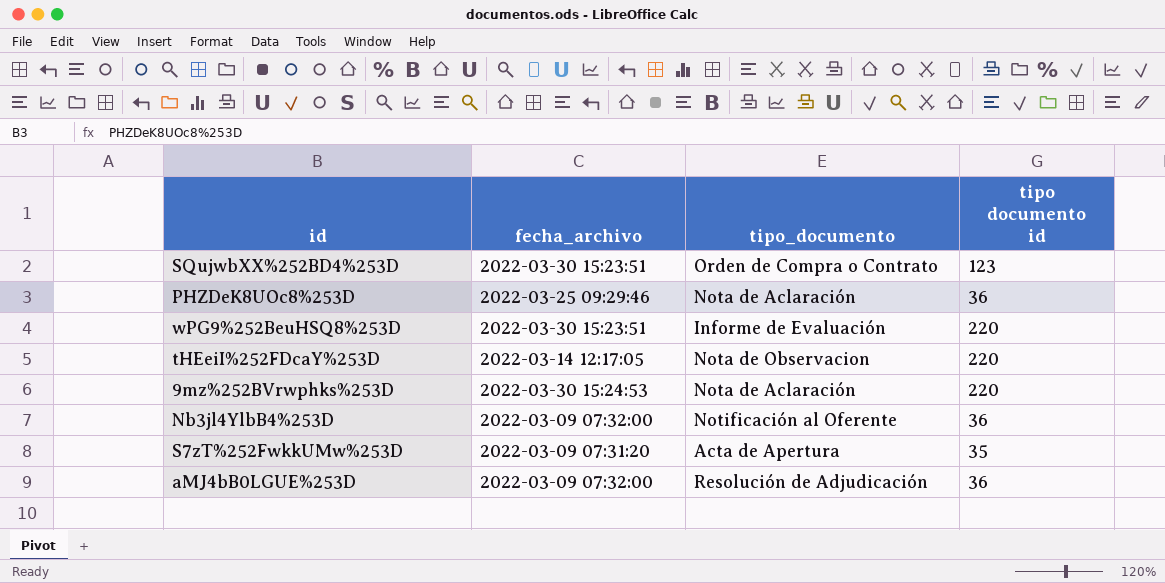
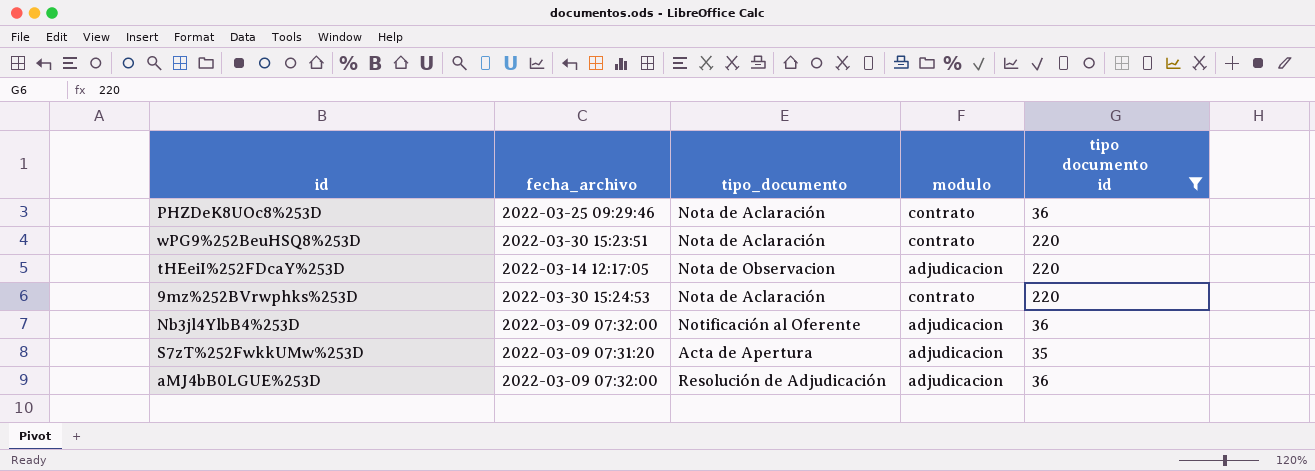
filter: none -> tipo documento id != 123
column modulo | position: none -> 4
wPG9%252BeuHSQ8%253D | tipo_documento: Informe de Evaluación -> Nota de Aclaración

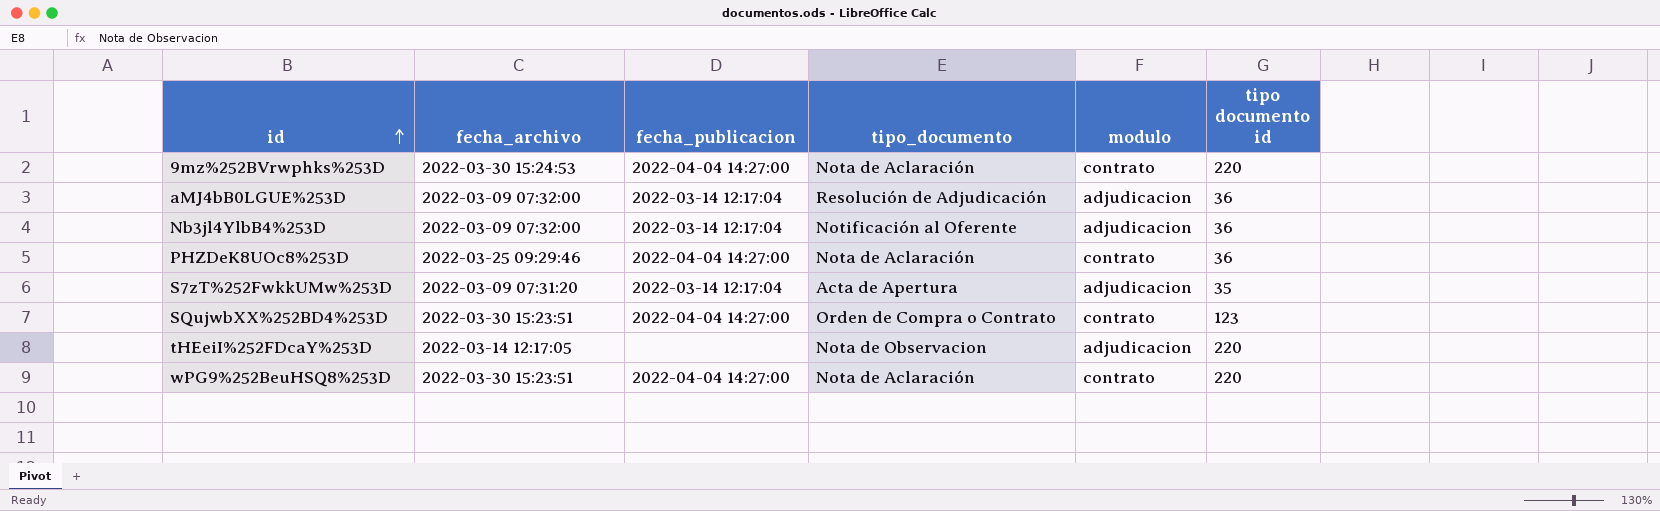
filter: tipo documento id != 123 -> none
row order: none -> id ascending
column fecha_publicacion | position: none -> 3

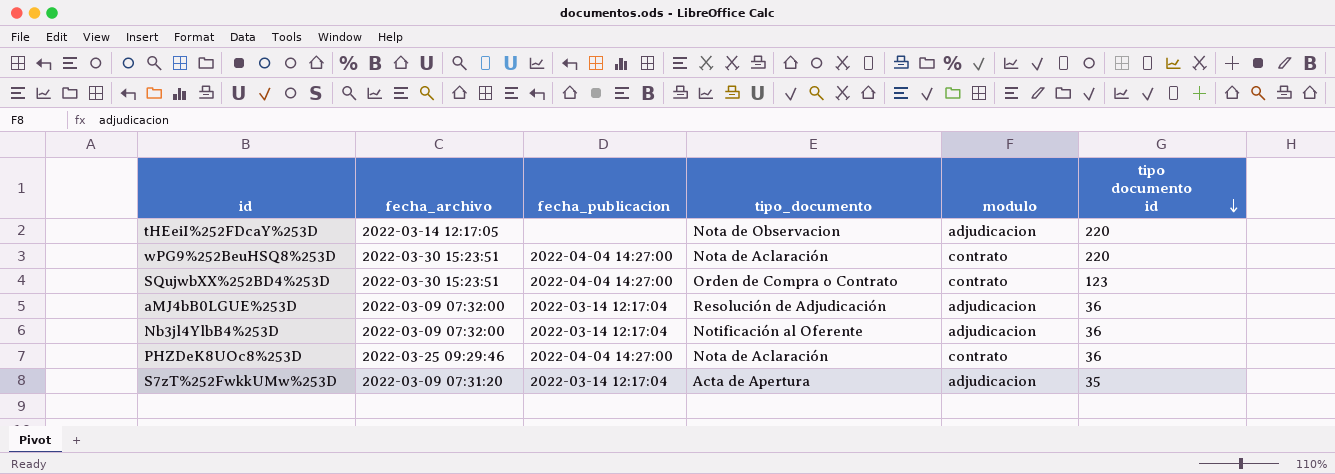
row order: id ascending -> tipo documento id descending
row 9mz%252BVrwphks%253D: 2022-03-30 15:24:53 | 2022-04-04 14:27:00 | Nota de Aclaración | contrato | 220 -> none

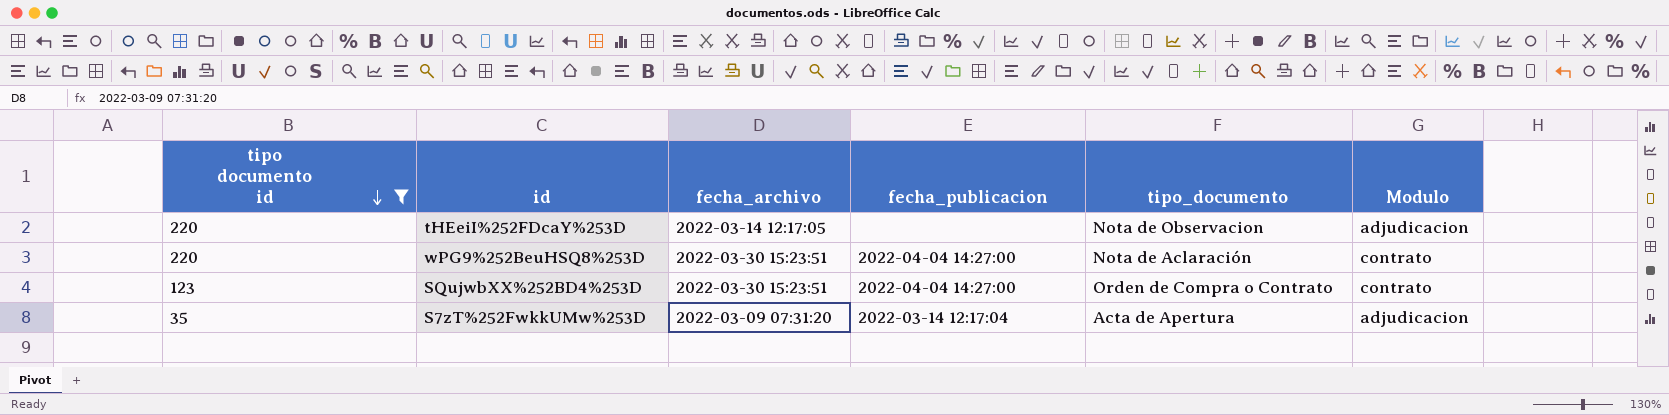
filter: none -> tipo documento id != 36
column tipo documento id | position: 6 -> 1
column name: modulo -> Modulo

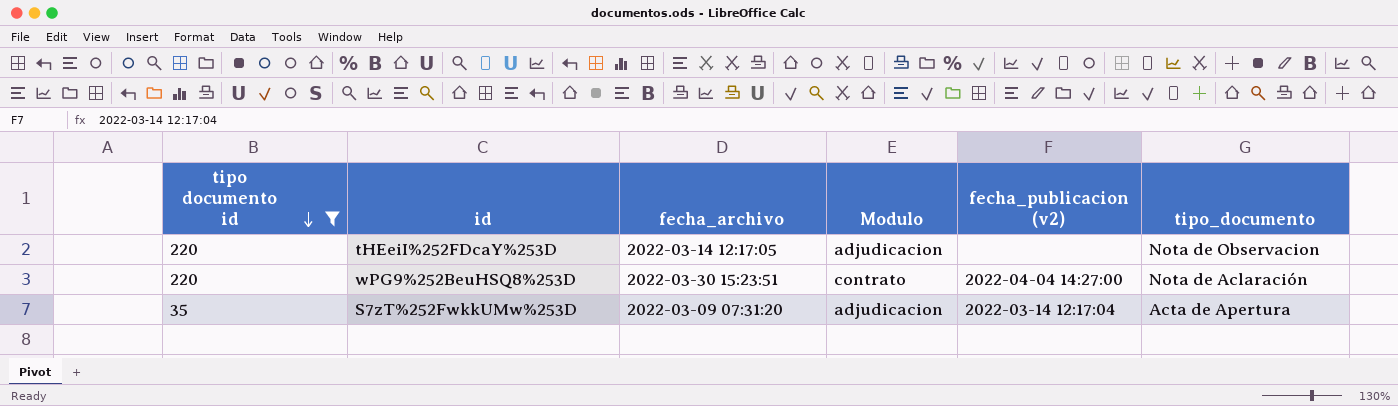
column Modulo | position: 6 -> 4
column name: fecha_publicacion -> fecha_publicacion (v2)
row SQujwbXX%252BD4%253D: 123 | 2022-03-30 15:23:51 | 2022-04-04 14:27:00 | Orden de Compra o Contrato | contrato -> none

